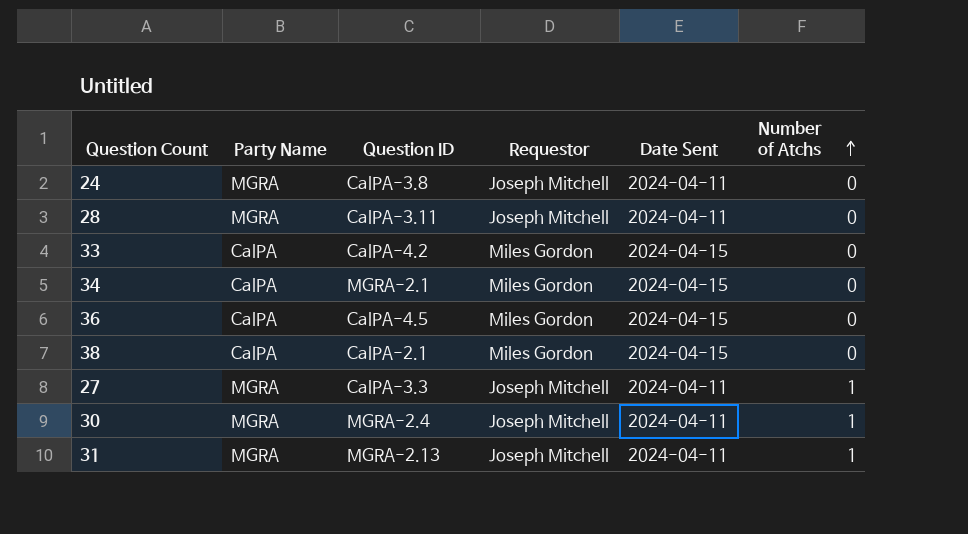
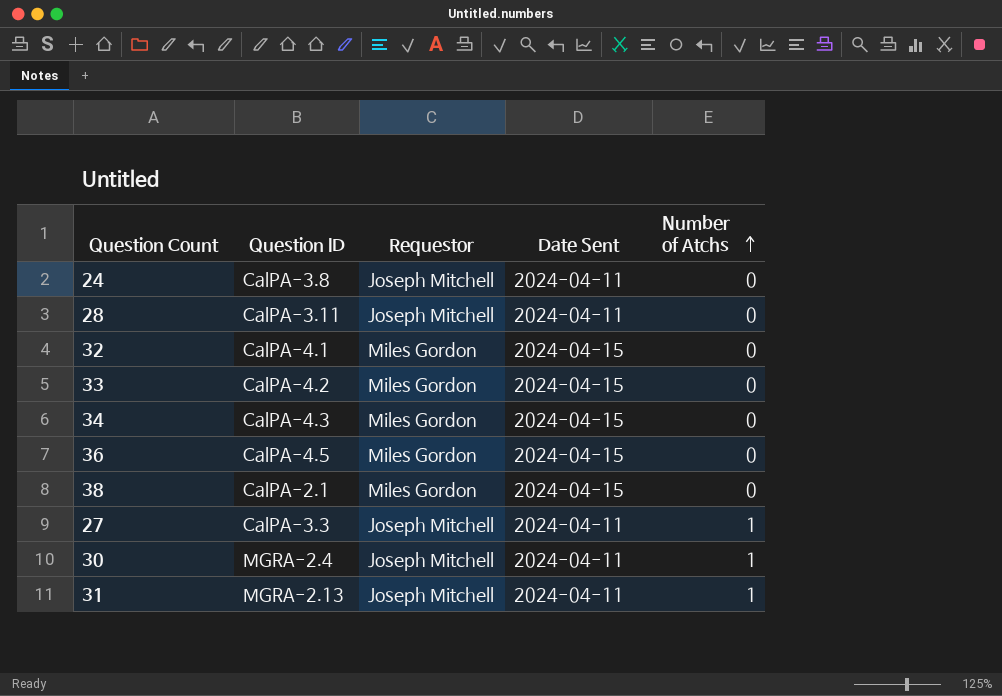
column Party Name | position: 2 -> none
row 32: none -> CalPA-4.1 | Miles Gordon | 2024-04-15 | 0
34 | Question ID: MGRA-2.1 -> CalPA-4.3

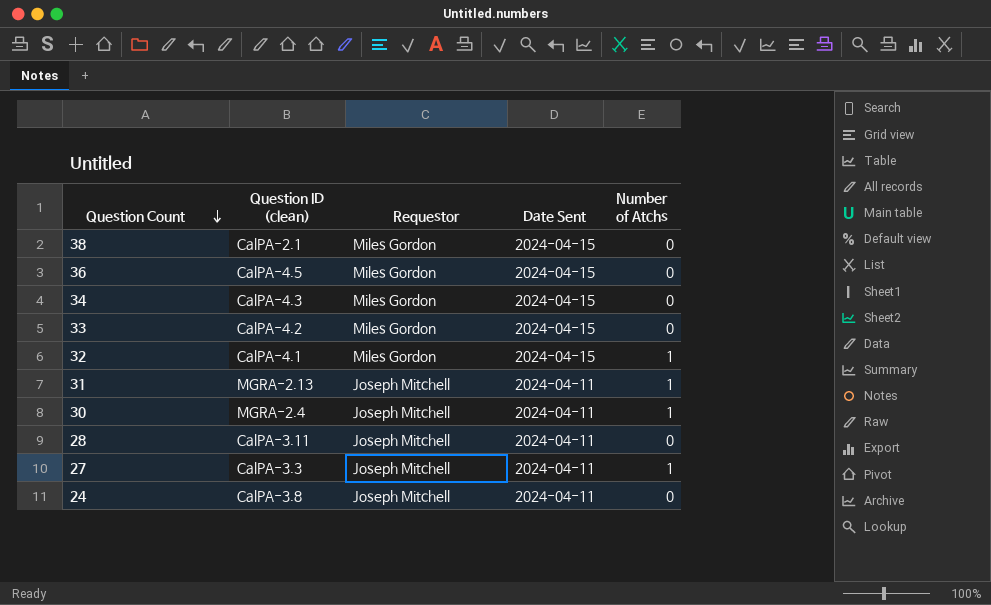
row order: Number of Atchs ascending -> Question Count descending
column name: Question ID -> Question ID (clean)
32 | Number of Atchs: 0 -> 1

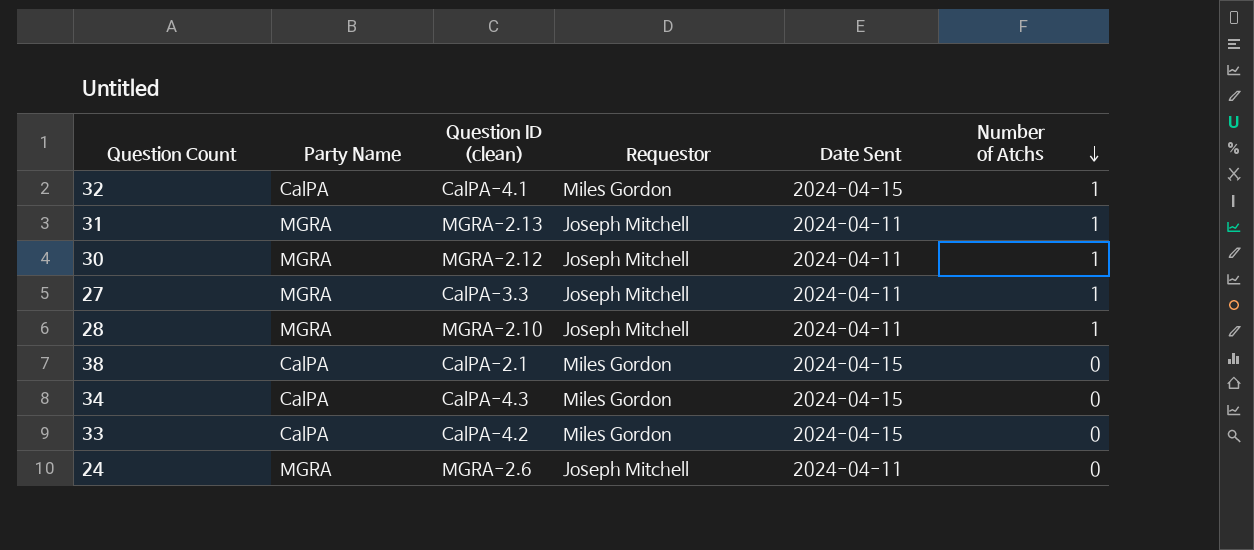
row order: Question Count descending -> Number of Atchs descending
column Party Name | position: none -> 2
row 36: CalPA-4.5 | Miles Gordon | 2024-04-15 | 0 -> none
30 | Question ID (clean): MGRA-2.4 -> MGRA-2.12
28 | Question ID (clean): CalPA-3.11 -> MGRA-2.10
28 | Number of Atchs: 0 -> 1
24 | Question ID (clean): CalPA-3.8 -> MGRA-2.6

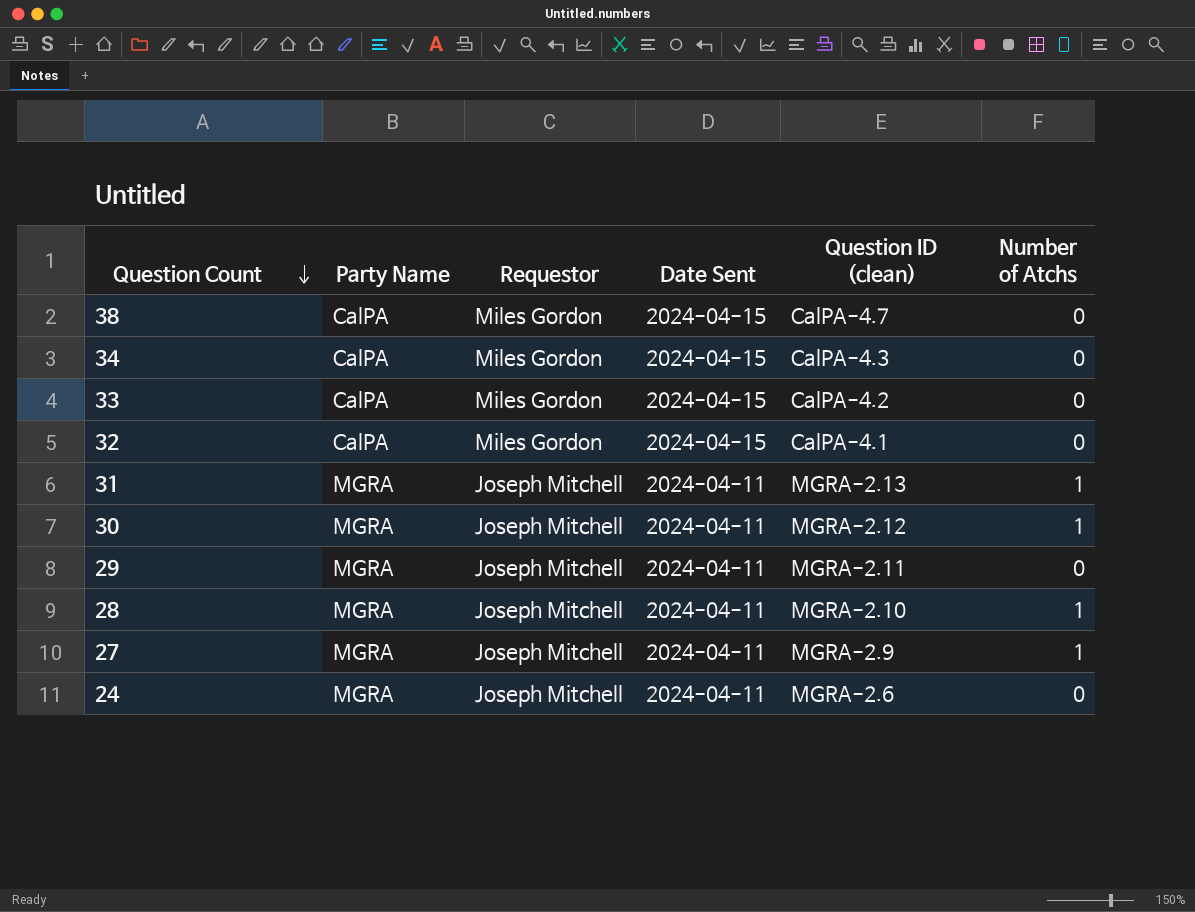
row order: Number of Atchs descending -> Question Count descending
column Question ID (clean) | position: 3 -> 5
38 | Question ID (clean): CalPA-2.1 -> CalPA-4.7
32 | Number of Atchs: 1 -> 0
row 29: none -> MGRA | Joseph Mitchell | 2024-04-11 | MGRA-2.11 | 0
27 | Question ID (clean): CalPA-3.3 -> MGRA-2.9

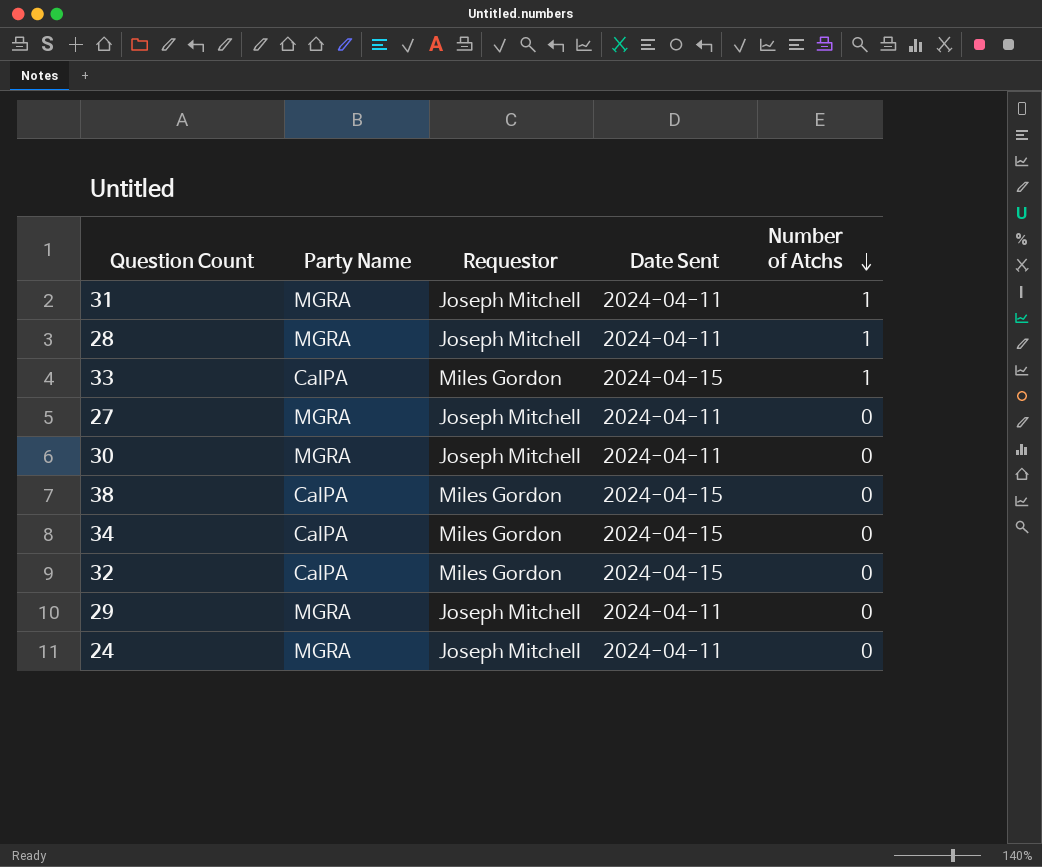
row order: Question Count descending -> Number of Atchs descending
column Question ID (clean) | position: 5 -> none
33 | Number of Atchs: 0 -> 1
27 | Number of Atchs: 1 -> 0
30 | Number of Atchs: 1 -> 0

